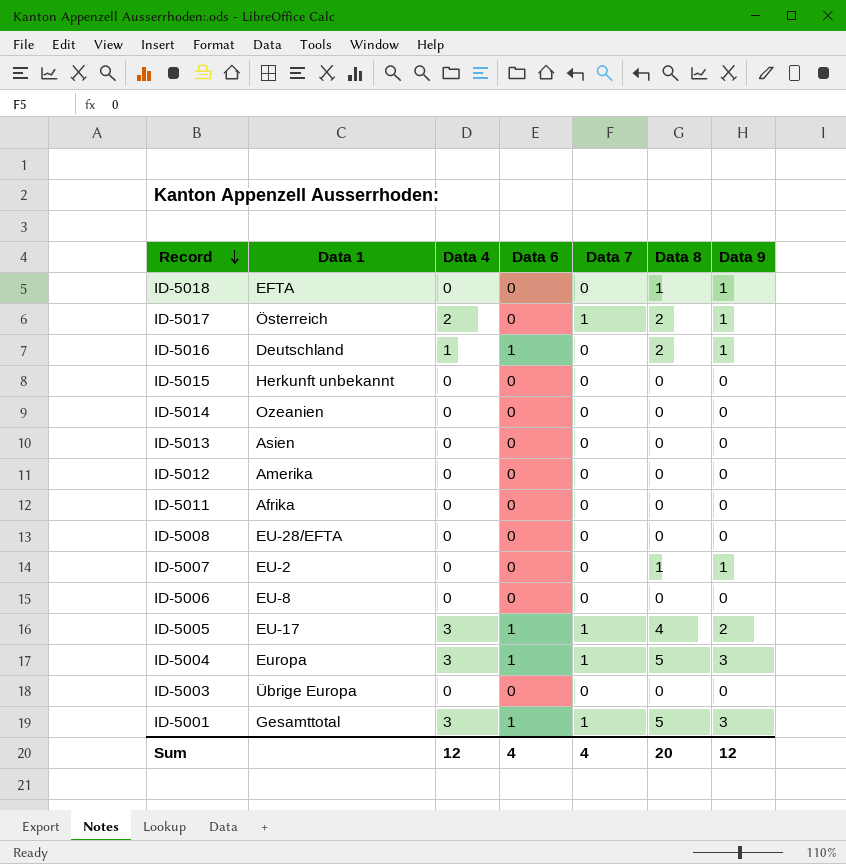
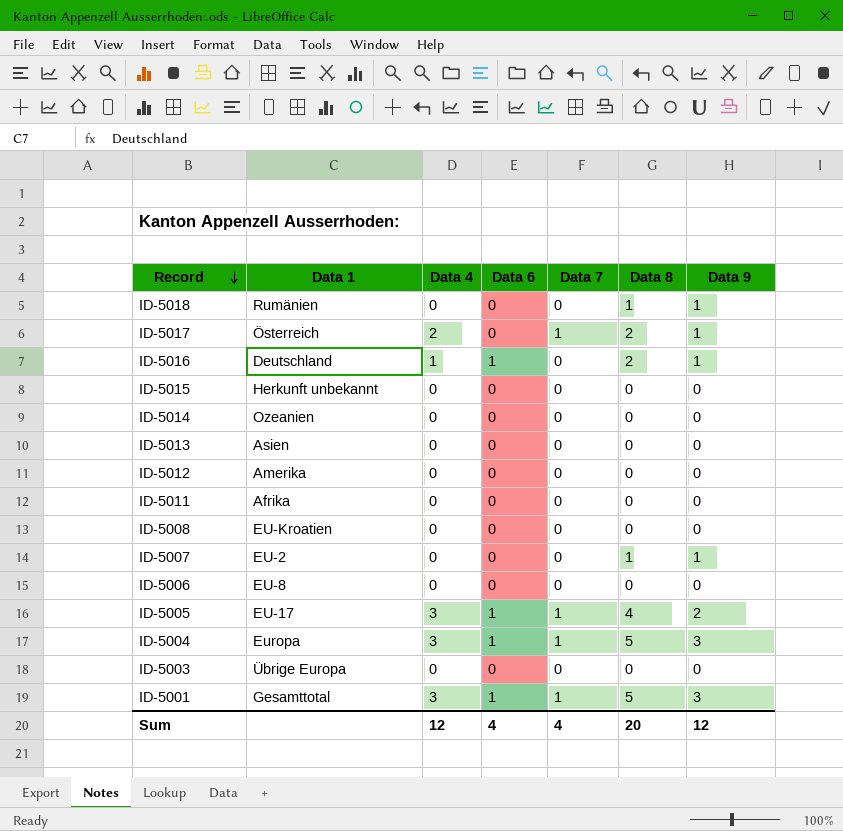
ID-5018 | Data 1: EFTA -> Rumänien
ID-5008 | Data 1: EU-28/EFTA -> EU-Kroatien

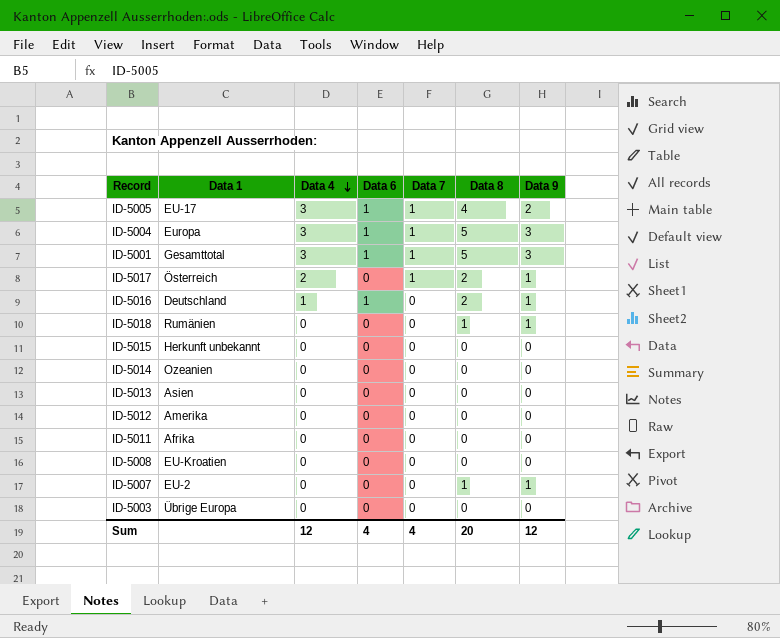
row order: Record descending -> Data 4 descending
row ID-5006: EU-8 | 0 | 0 | 0 | 0 | 0 -> none

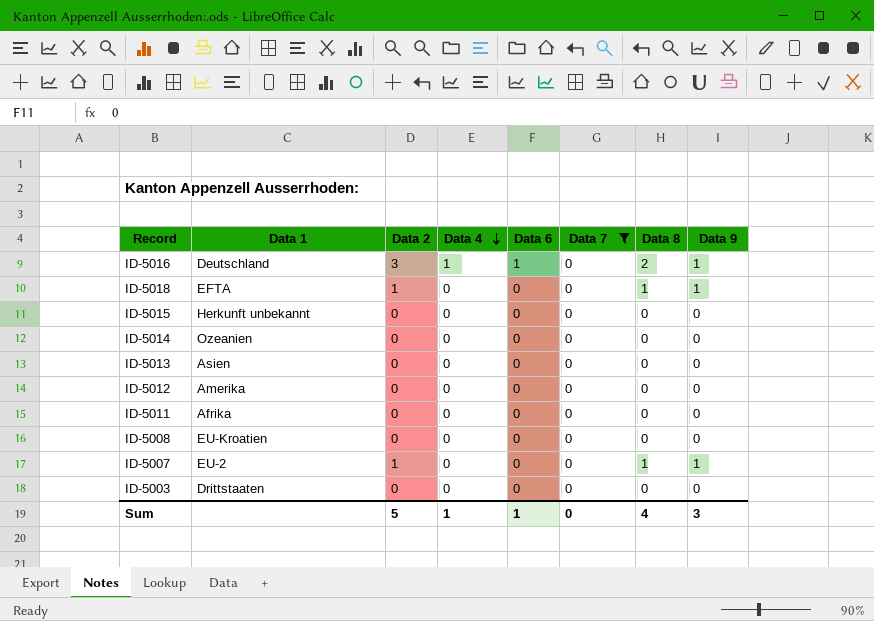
filter: none -> Data 7 = 0
column Data 2 | position: none -> 3
ID-5018 | Data 1: Rumänien -> EFTA
ID-5003 | Data 1: Übrige Europa -> Drittstaaten
Sum | Data 4: 12 -> 1
Sum | Data 6: 4 -> 1
Sum | Data 7: 4 -> 0
Sum | Data 8: 20 -> 4
Sum | Data 9: 12 -> 3

